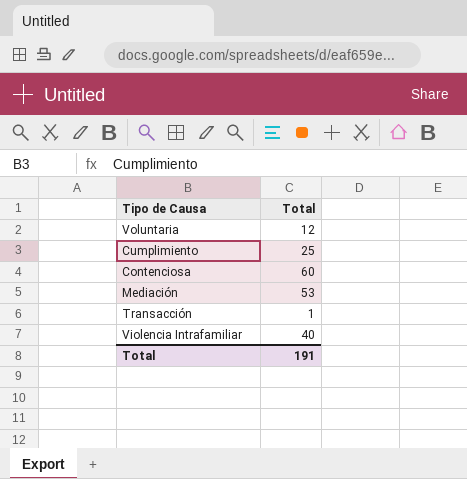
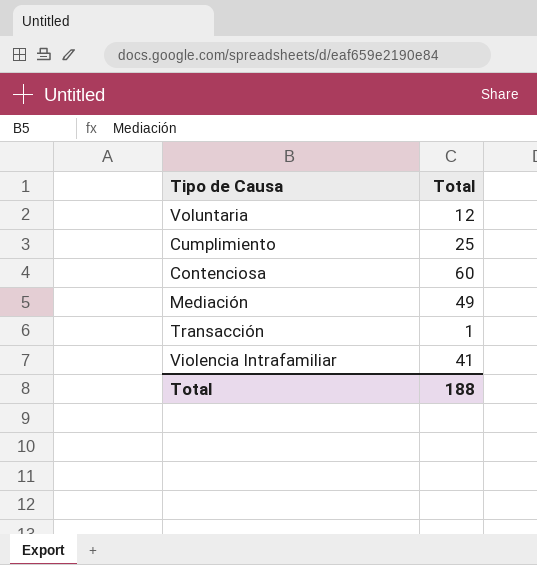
Mediación | Total: 53 -> 49
Violencia Intrafamiliar | Total: 40 -> 41
Total | Total: 191 -> 188

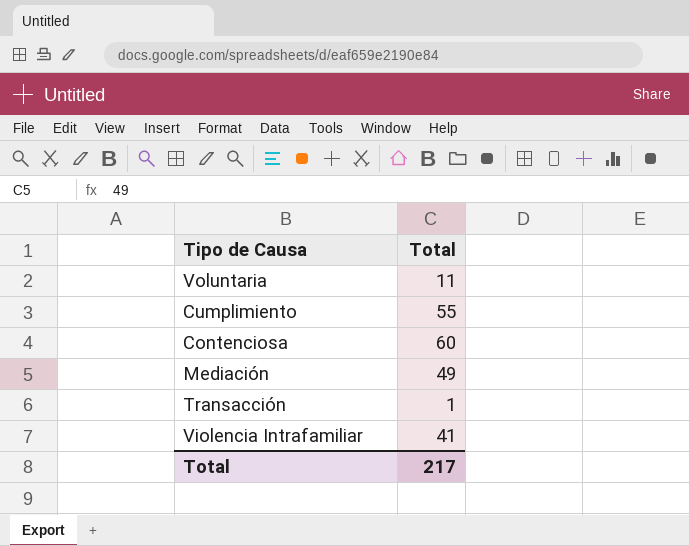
Voluntaria | Total: 12 -> 11
Cumplimiento | Total: 25 -> 55
Total | Total: 188 -> 217

